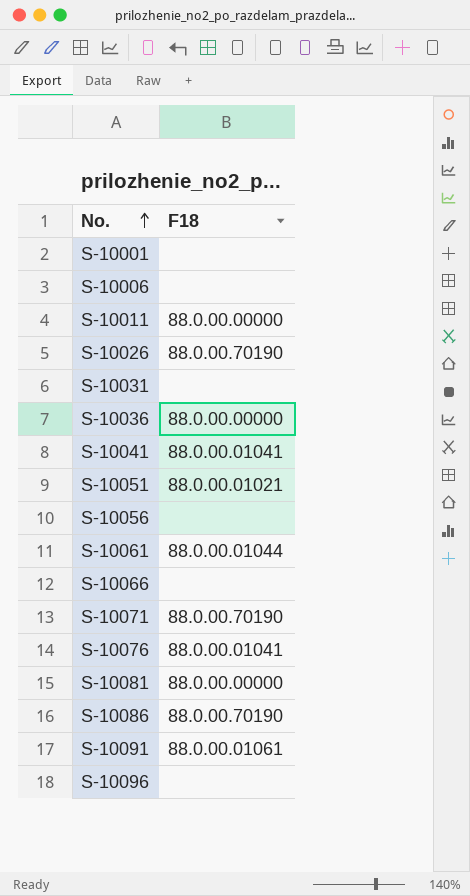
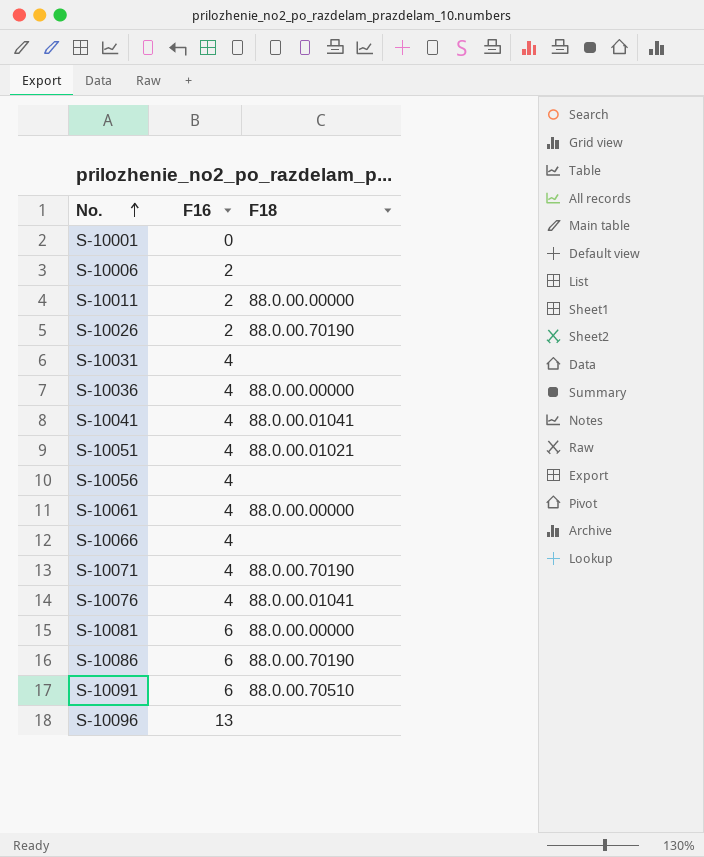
column F16 | position: none -> 2
S-10061 | F18: 88.0.00.01044 -> 88.0.00.00000
S-10091 | F18: 88.0.00.01061 -> 88.0.00.70510

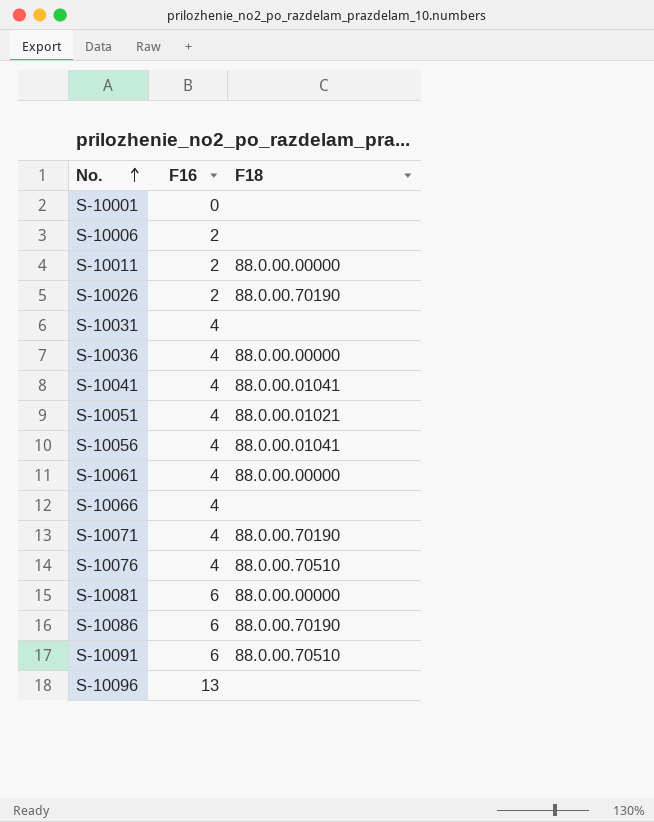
S-10056 | F18: none -> 88.0.00.01041
S-10076 | F18: 88.0.00.01041 -> 88.0.00.70510

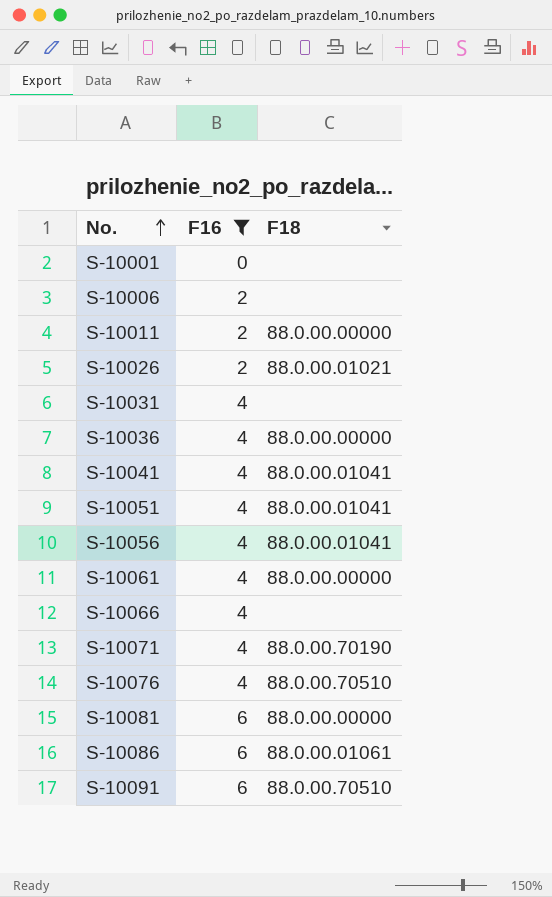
filter: none -> F16 != 13
S-10026 | F18: 88.0.00.70190 -> 88.0.00.01021
S-10051 | F18: 88.0.00.01021 -> 88.0.00.01041
S-10086 | F18: 88.0.00.70190 -> 88.0.00.01061

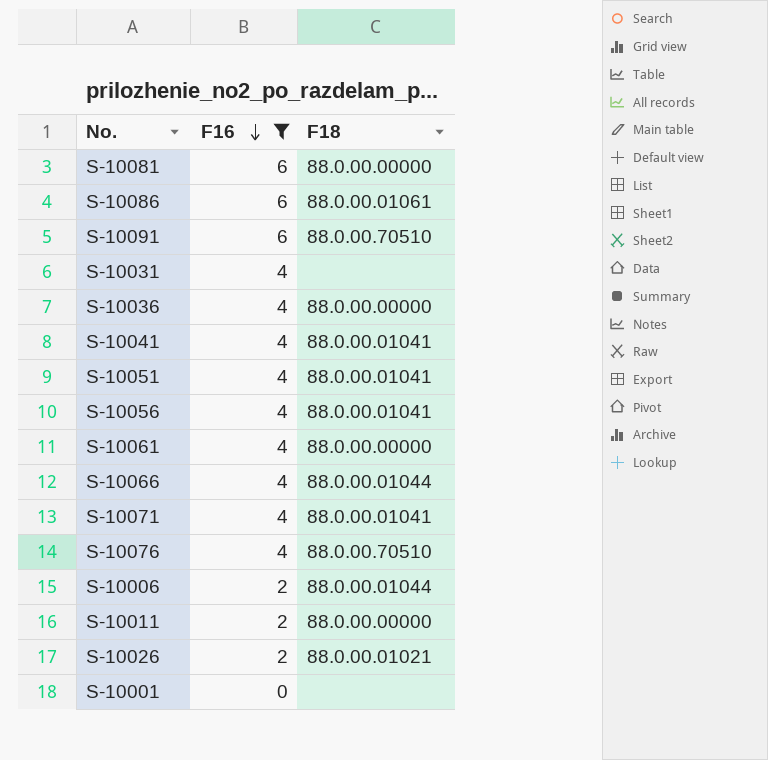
row order: No. ascending -> F16 descending
S-10066 | F18: none -> 88.0.00.01044
S-10071 | F18: 88.0.00.70190 -> 88.0.00.01041
S-10006 | F18: none -> 88.0.00.01044

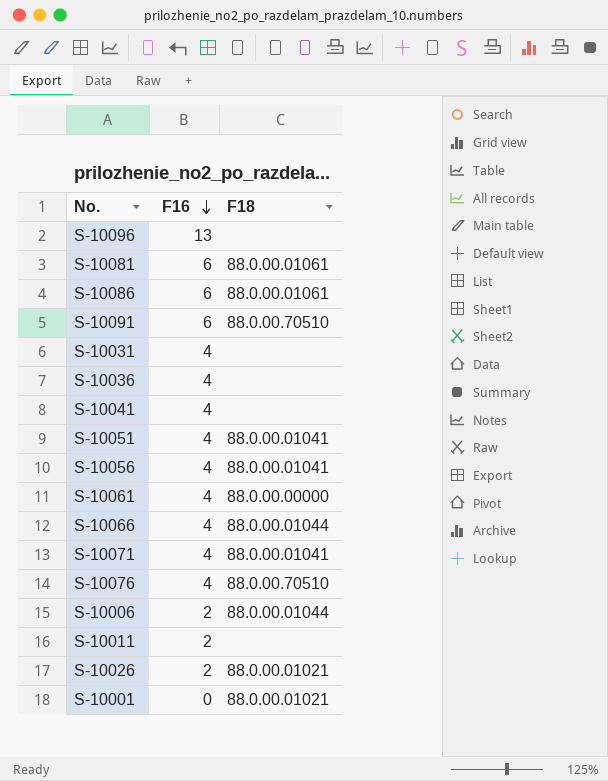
filter: F16 != 13 -> none
S-10081 | F18: 88.0.00.00000 -> 88.0.00.01061
S-10036 | F18: 88.0.00.00000 -> none
S-10041 | F18: 88.0.00.01041 -> none
S-10011 | F18: 88.0.00.00000 -> none
S-10001 | F18: none -> 88.0.00.01021

